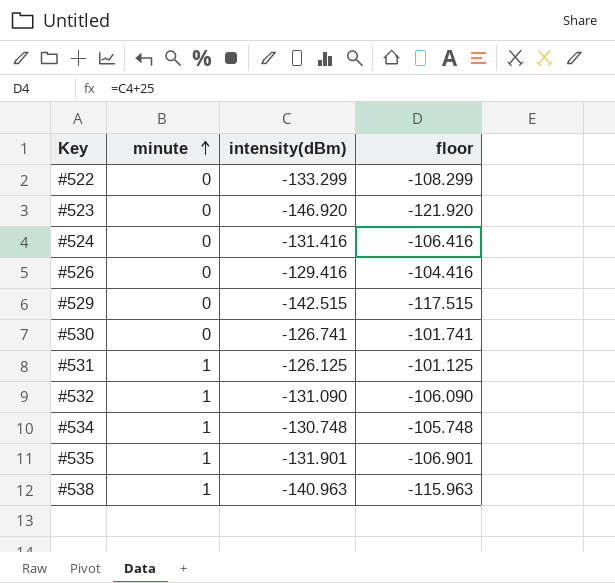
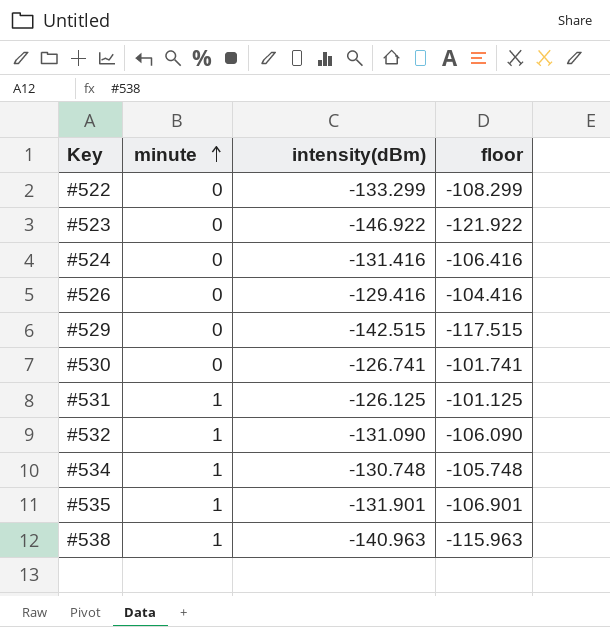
#523 | intensity(dBm): -146.920 -> -146.922
#523 | floor: -121.920 -> -121.922

